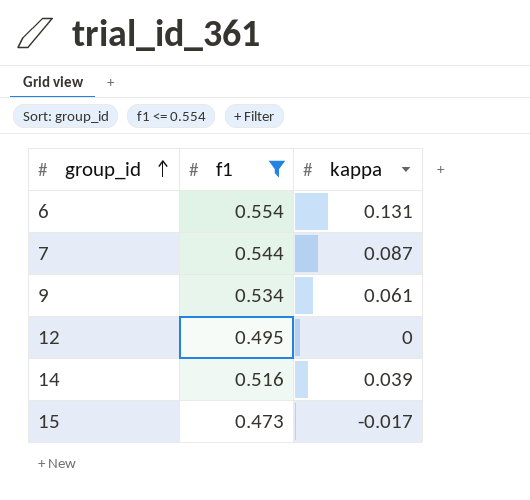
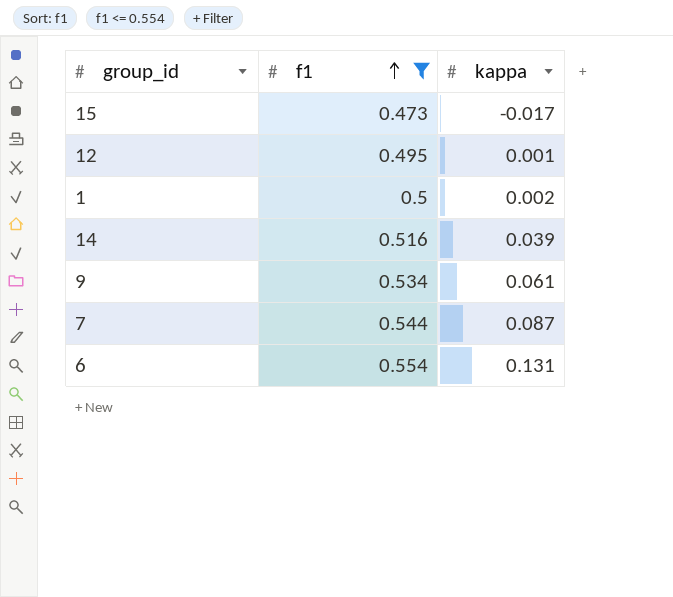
row order: group_id ascending -> f1 ascending
12 | kappa: 0 -> 0.001
row 1: none -> 0.5 | 0.002

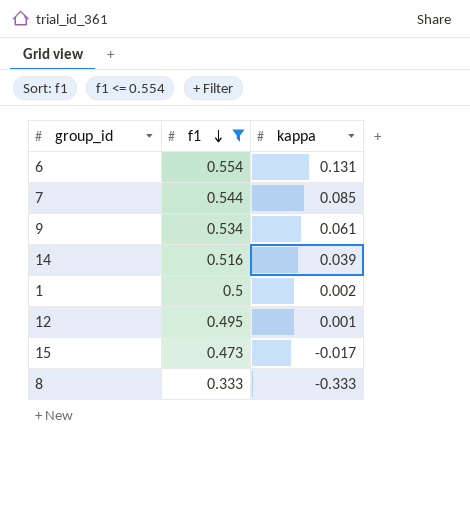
row order: f1 ascending -> f1 descending
7 | kappa: 0.087 -> 0.085
row 8: none -> 0.333 | -0.333

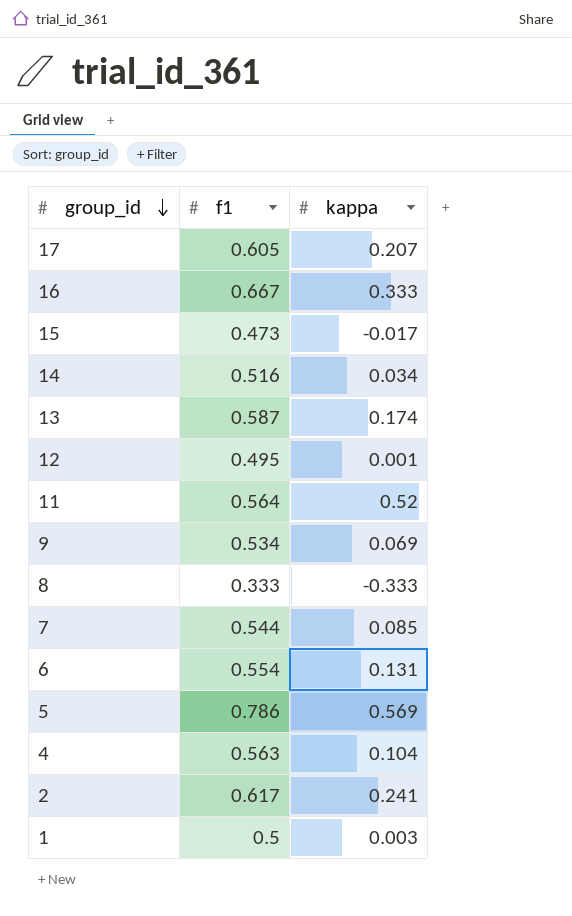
filter: f1 <= 0.554 -> none
row order: f1 descending -> group_id descending
14 | kappa: 0.039 -> 0.034
9 | kappa: 0.061 -> 0.069
1 | kappa: 0.002 -> 0.003

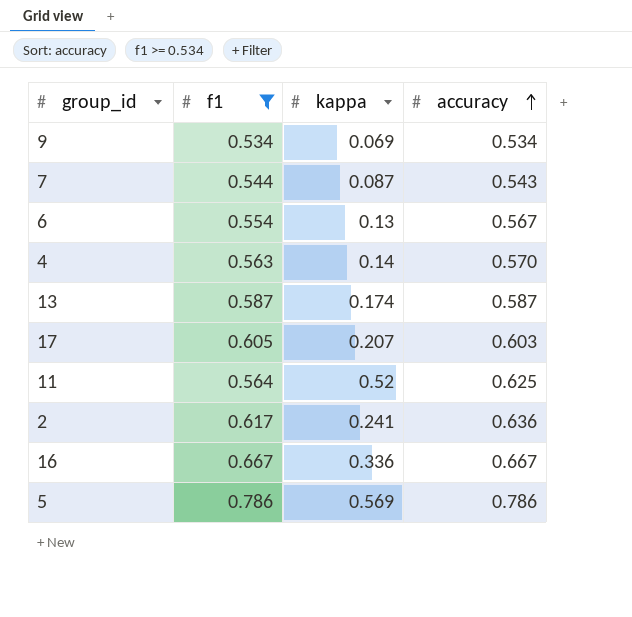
filter: none -> f1 >= 0.534
row order: group_id descending -> accuracy ascending
column accuracy | position: none -> 4
7 | kappa: 0.085 -> 0.087
6 | kappa: 0.131 -> 0.13
4 | kappa: 0.104 -> 0.14
16 | kappa: 0.333 -> 0.336

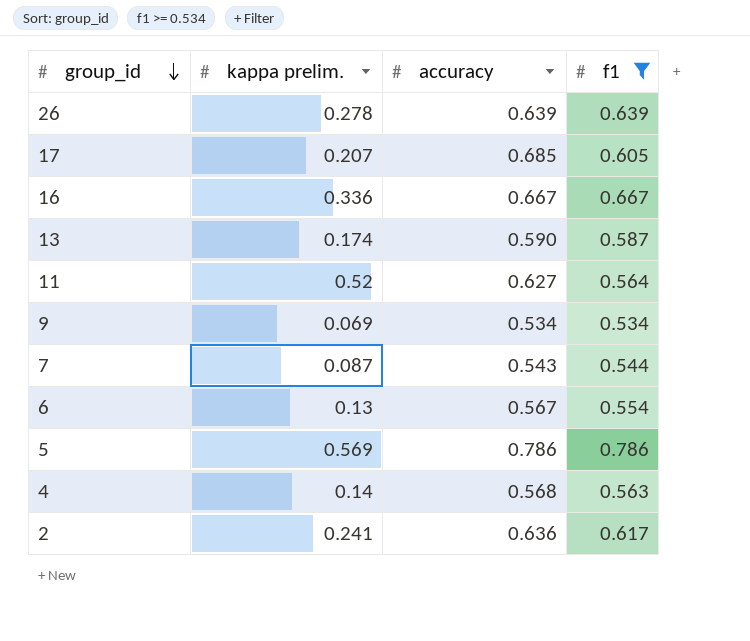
row order: accuracy ascending -> group_id descending
column name: kappa -> kappa prelim.
column f1 | position: 2 -> 4
row 26: none -> 0.278 | 0.639 | 0.639
17 | accuracy: 0.603 -> 0.685
13 | accuracy: 0.587 -> 0.590
11 | accuracy: 0.625 -> 0.627
4 | accuracy: 0.570 -> 0.568

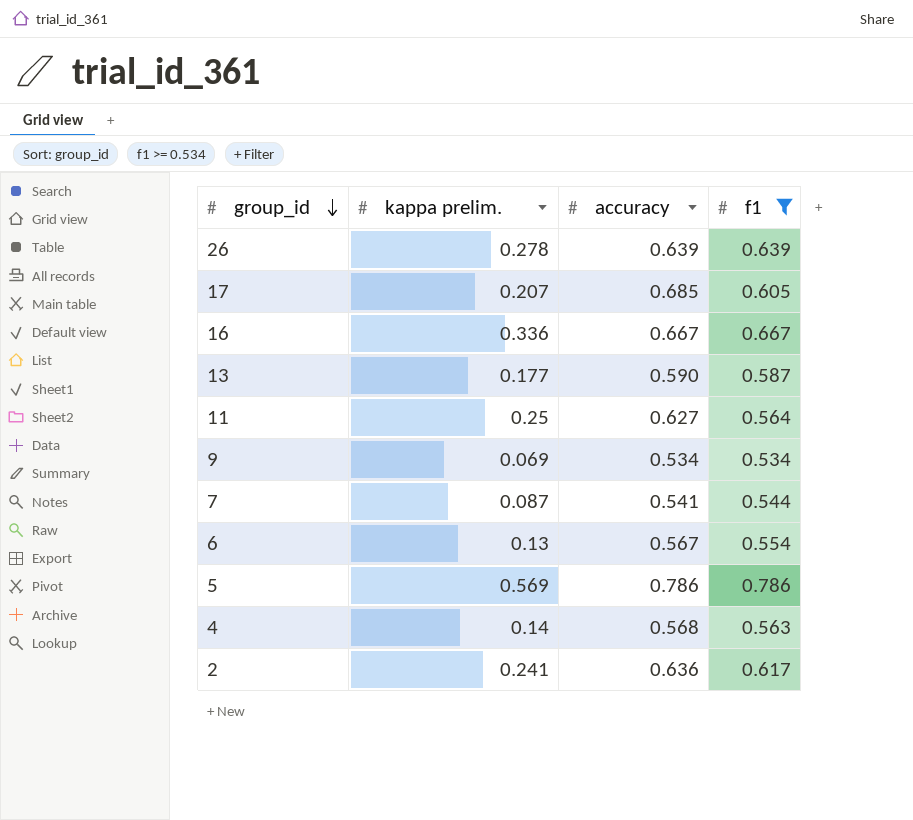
13 | kappa prelim.: 0.174 -> 0.177
11 | kappa prelim.: 0.52 -> 0.25
7 | accuracy: 0.543 -> 0.541

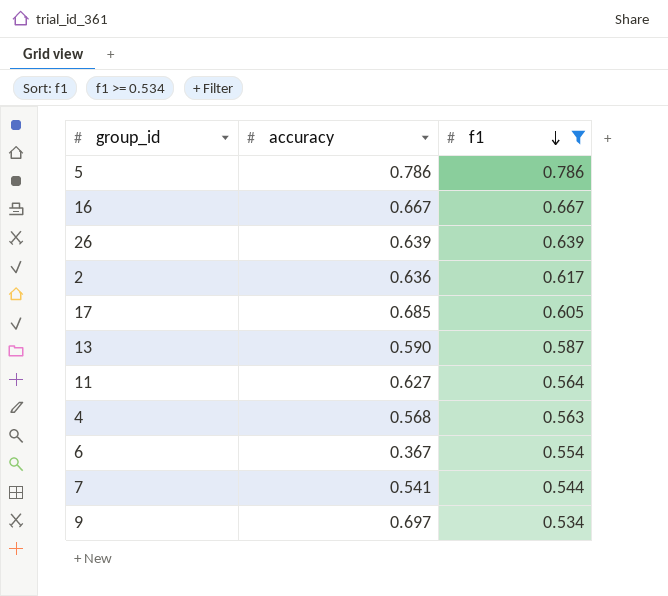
row order: group_id descending -> f1 descending
column kappa prelim. | position: 2 -> none
6 | accuracy: 0.567 -> 0.367
9 | accuracy: 0.534 -> 0.697

